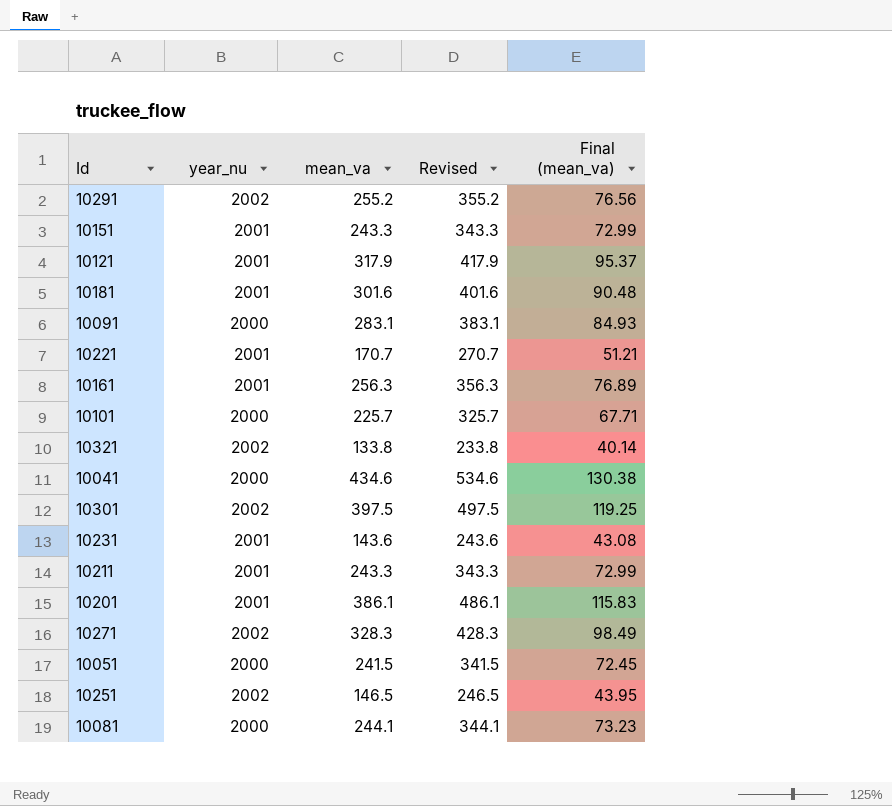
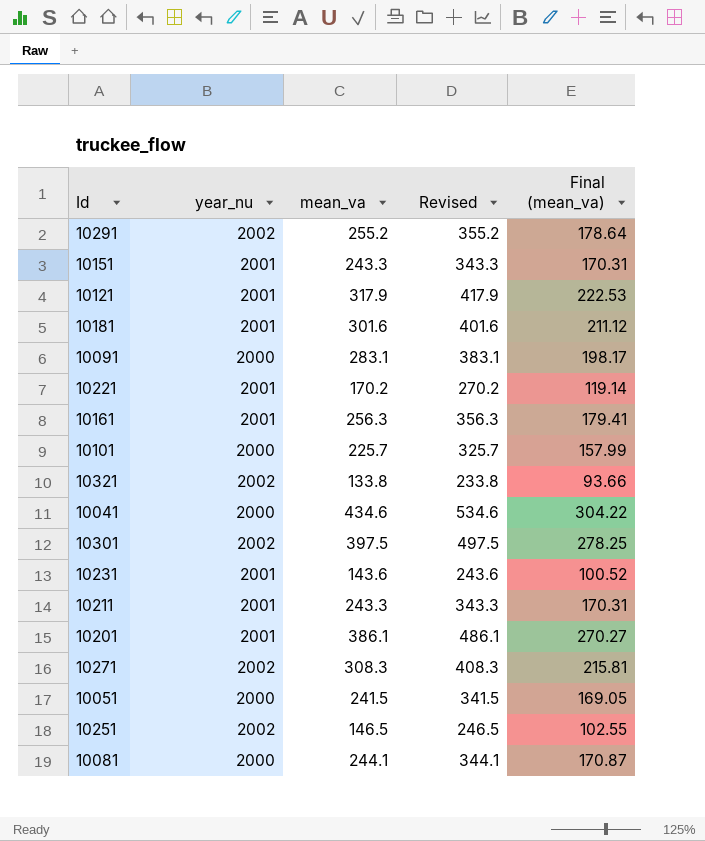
column Final (mean_va) | formula: [mean_va] * 0.3 -> [mean_va] * 0.7
10221 | mean_va: 170.7 -> 170.2
10221 | Revised: 270.7 -> 270.2
10271 | mean_va: 328.3 -> 308.3
10271 | Revised: 428.3 -> 408.3

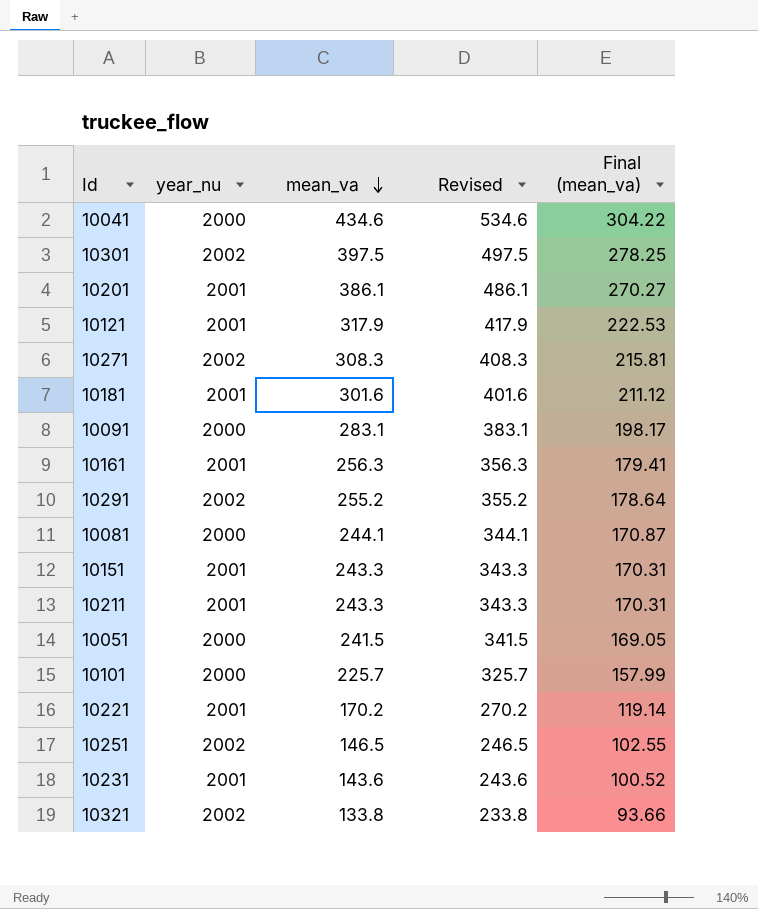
row order: none -> mean_va descending

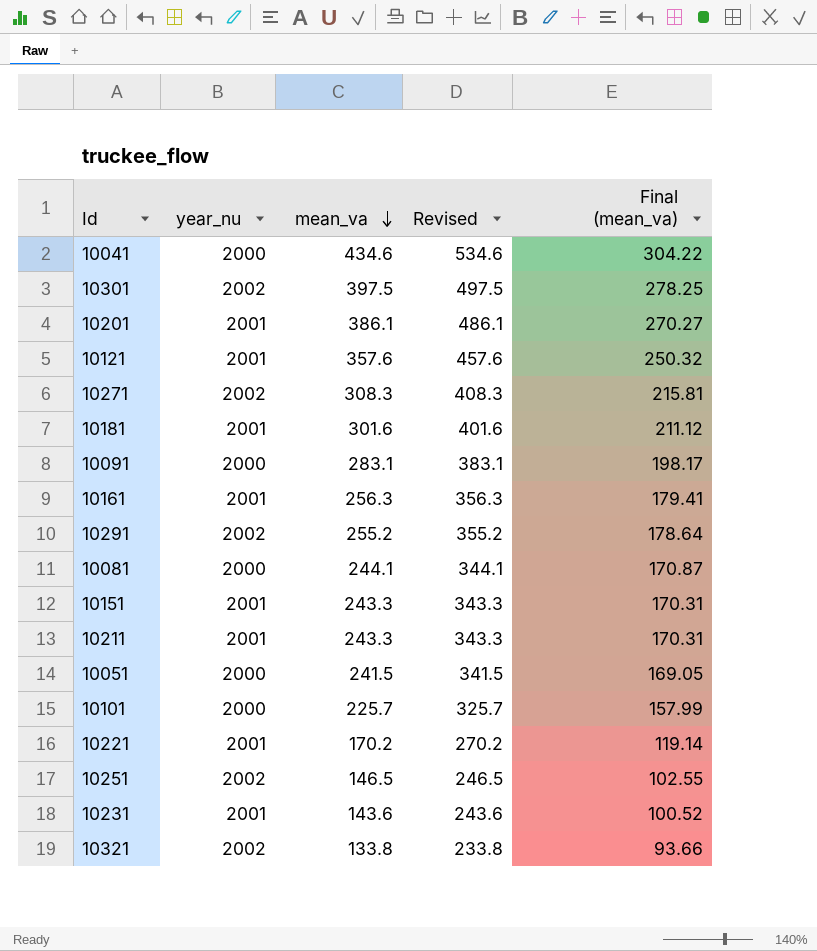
10121 | mean_va: 317.9 -> 357.6
10121 | Revised: 417.9 -> 457.6
10121 | Final (mean_va): 222.53 -> 250.32

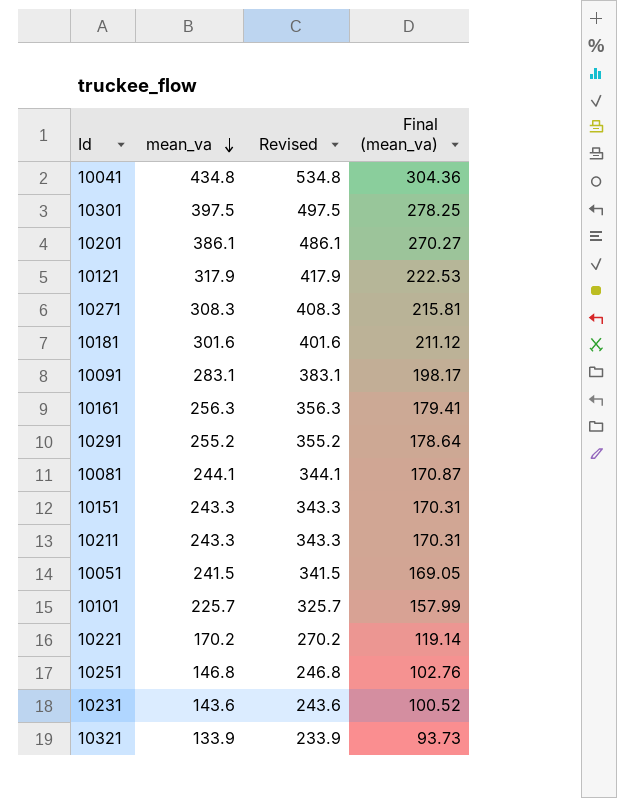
column year_nu | position: 2 -> none
10041 | mean_va: 434.6 -> 434.8
10041 | Revised: 534.6 -> 534.8
10041 | Final (mean_va): 304.22 -> 304.36
10121 | mean_va: 357.6 -> 317.9
10121 | Revised: 457.6 -> 417.9
10121 | Final (mean_va): 250.32 -> 222.53
10251 | mean_va: 146.5 -> 146.8
10251 | Revised: 246.5 -> 246.8
10251 | Final (mean_va): 102.55 -> 102.76
10321 | mean_va: 133.8 -> 133.9
10321 | Revised: 233.8 -> 233.9
10321 | Final (mean_va): 93.66 -> 93.73

